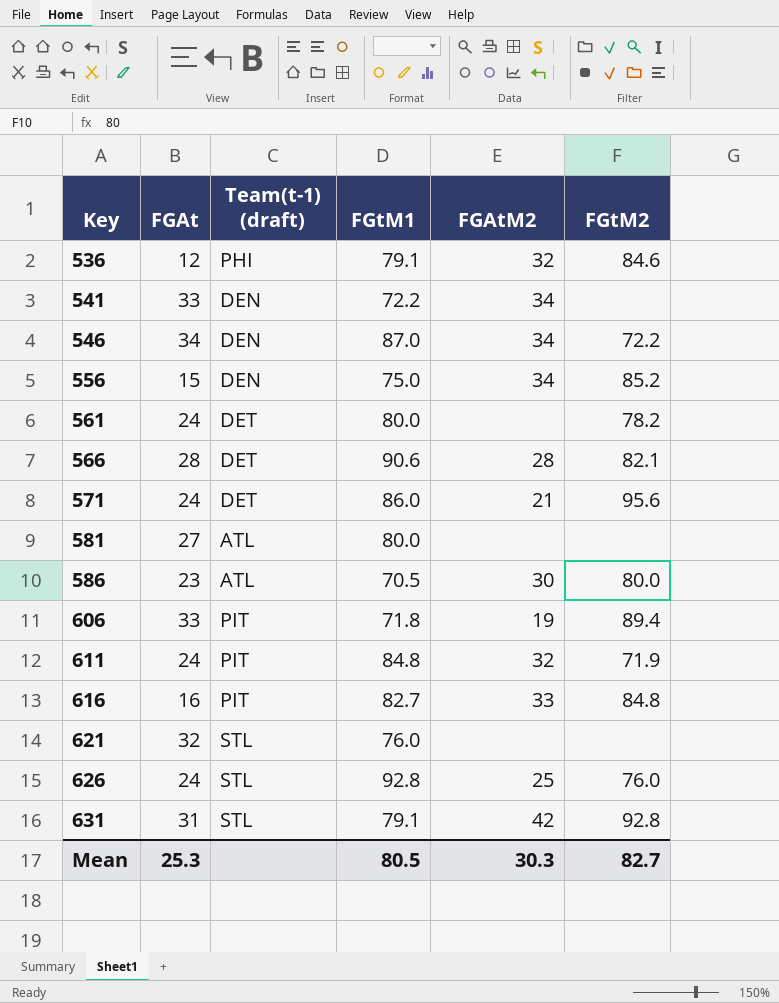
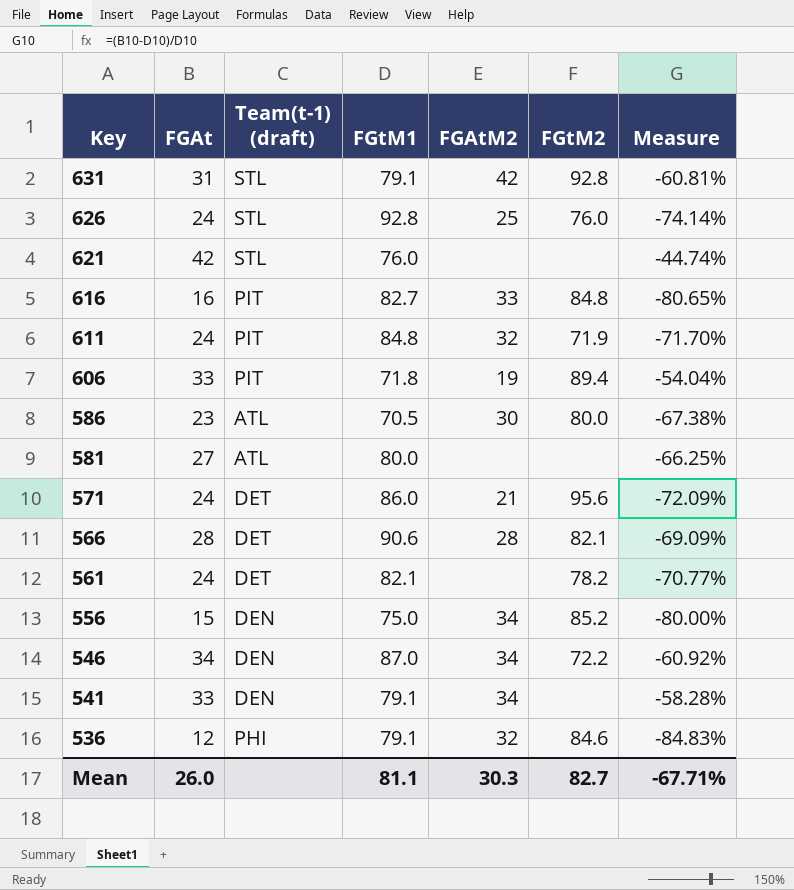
row order: Key ascending -> Key descending
column Measure | formula: none -> ([FGAt] - [FGtM1]) / [FGtM1]
621 | FGAt: 32 -> 42
561 | FGtM1: 80.0 -> 82.1
541 | FGtM1: 72.2 -> 79.1
Mean | FGAt: 25.3 -> 26.0
Mean | FGtM1: 80.5 -> 81.1

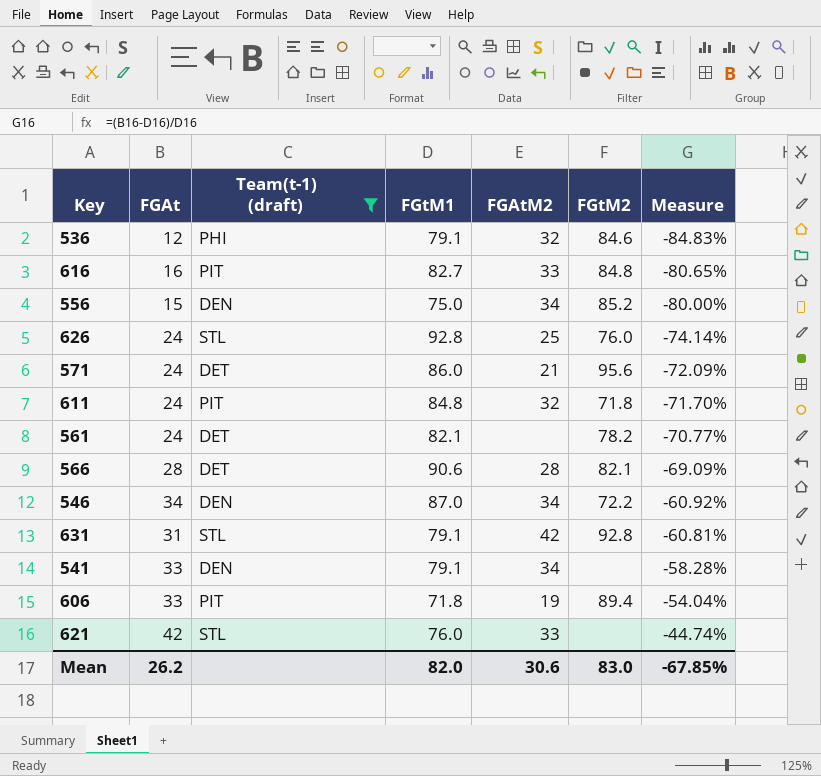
filter: none -> Team(t-1) (draft) != ATL
row order: Key descending -> Measure ascending
611 | FGtM2: 71.9 -> 71.8
621 | FGAtM2: none -> 33
Mean | FGAt: 26.0 -> 26.2
Mean | FGtM1: 81.1 -> 82.0
Mean | FGAtM2: 30.3 -> 30.6
Mean | FGtM2: 82.7 -> 83.0
Mean | Measure: -67.71% -> -67.85%

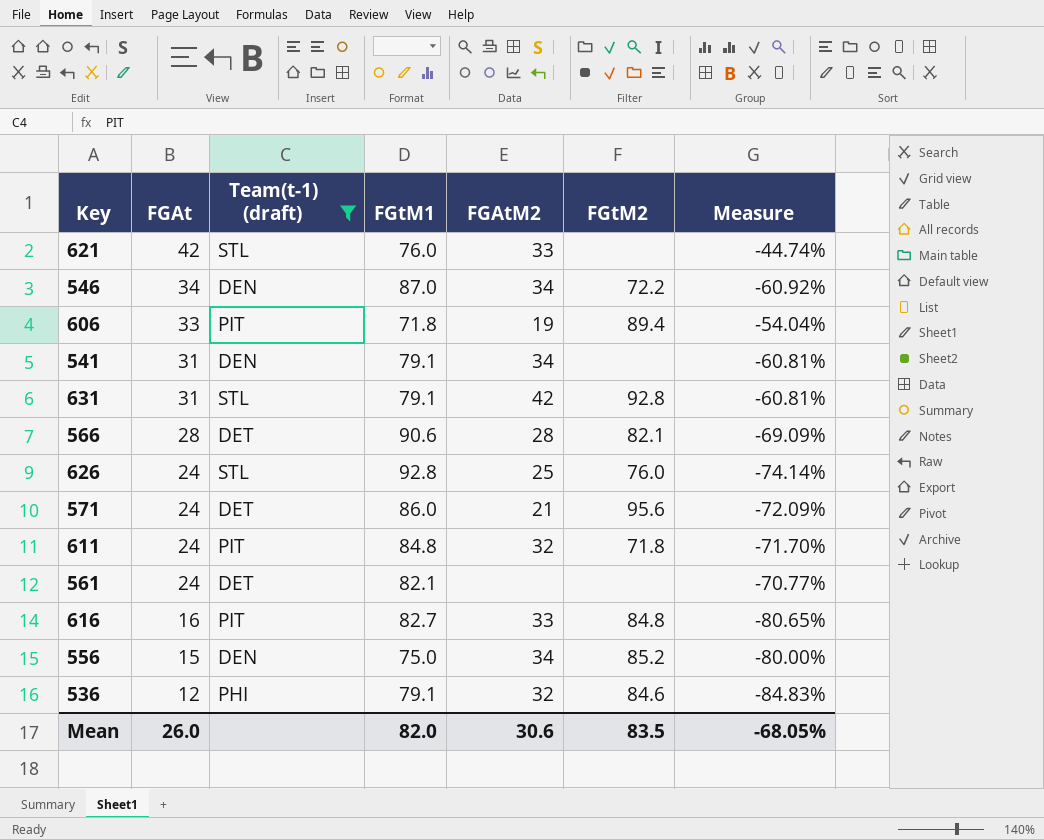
row order: Measure ascending -> FGAt descending
541 | FGAt: 33 -> 31
541 | Measure: -58.28% -> -60.81%
561 | FGtM2: 78.2 -> none
Mean | FGAt: 26.2 -> 26.0
Mean | FGtM2: 83.0 -> 83.5
Mean | Measure: -67.85% -> -68.05%

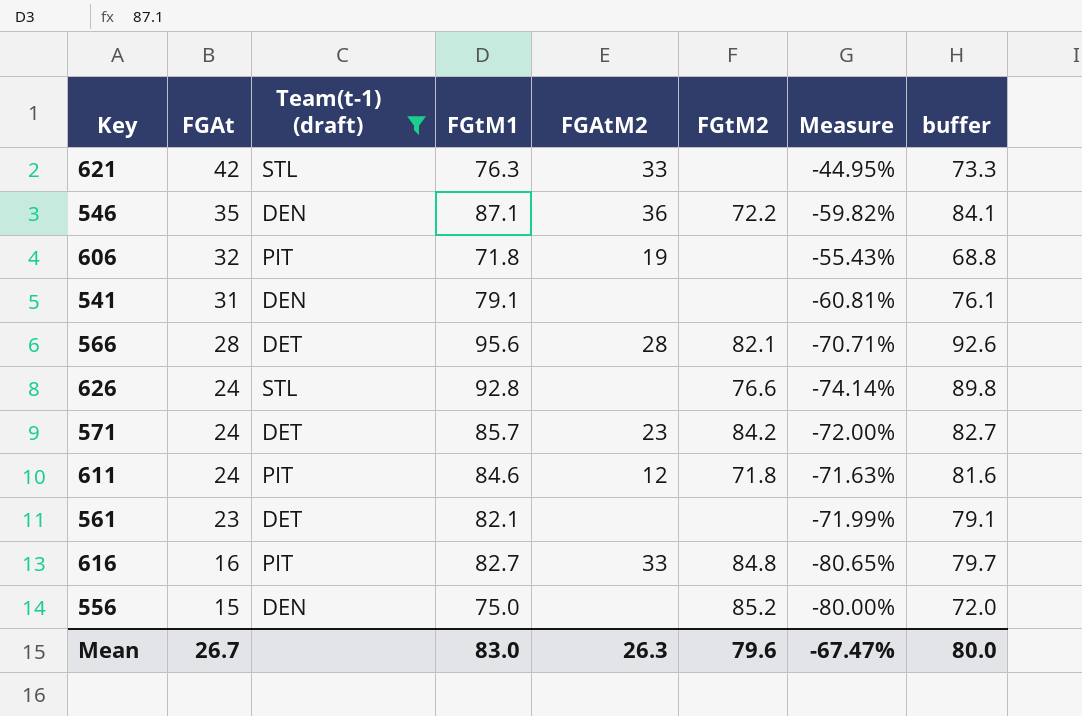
column buffer | formula: none -> [FGtM1] - 3
row 631: 31 | STL | 79.1 | 42 | 92.8 | -60.81% -> none
row 536: 12 | PHI | 79.1 | 32 | 84.6 | -84.83% -> none
621 | FGtM1: 76.0 -> 76.3
621 | Measure: -44.74% -> -44.95%
546 | FGAt: 34 -> 35
546 | FGtM1: 87.0 -> 87.1
546 | FGAtM2: 34 -> 36
546 | Measure: -60.92% -> -59.82%
606 | FGAt: 33 -> 32
606 | FGtM2: 89.4 -> none
606 | Measure: -54.04% -> -55.43%
541 | FGAtM2: 34 -> none
566 | FGtM1: 90.6 -> 95.6
566 | Measure: -69.09% -> -70.71%
626 | FGAtM2: 25 -> none
626 | FGtM2: 76.0 -> 76.6
571 | FGtM1: 86.0 -> 85.7
571 | FGAtM2: 21 -> 23
571 | FGtM2: 95.6 -> 84.2
571 | Measure: -72.09% -> -72.00%
611 | FGtM1: 84.8 -> 84.6
611 | FGAtM2: 32 -> 12
611 | Measure: -71.70% -> -71.63%
561 | FGAt: 24 -> 23
561 | Measure: -70.77% -> -71.99%
556 | FGAtM2: 34 -> none
Mean | FGAt: 26.0 -> 26.7
Mean | FGtM1: 82.0 -> 83.0
Mean | FGAtM2: 30.6 -> 26.3
Mean | FGtM2: 83.5 -> 79.6
Mean | Measure: -68.05% -> -67.47%

